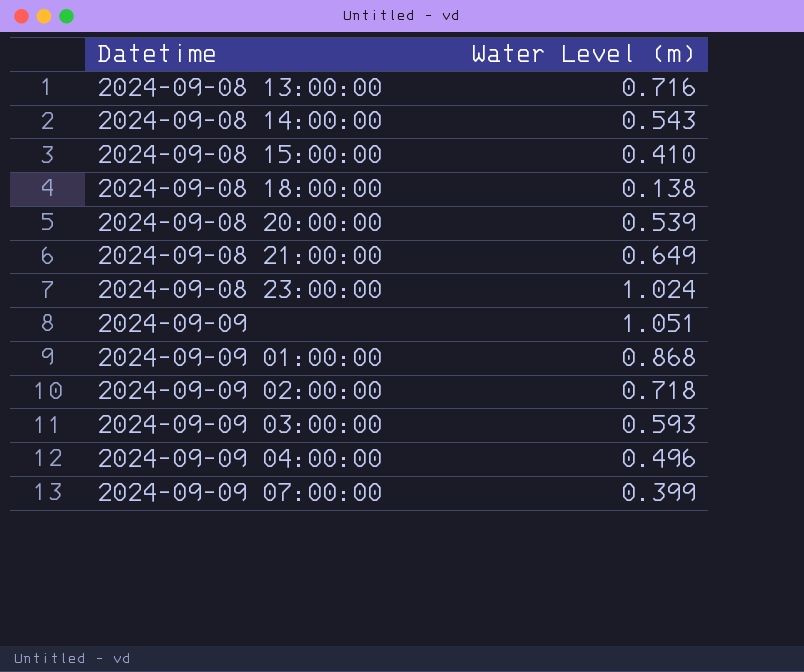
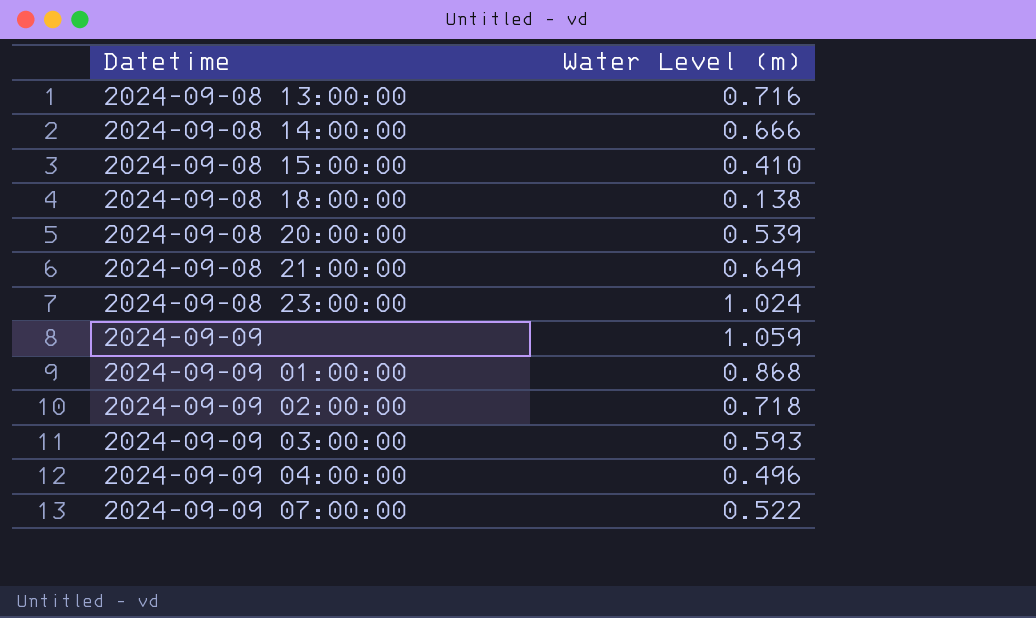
2024-09-08 14:00:00 | Water Level (m): 0.543 -> 0.666
2024-09-09 | Water Level (m): 1.051 -> 1.059
2024-09-09 07:00:00 | Water Level (m): 0.399 -> 0.522

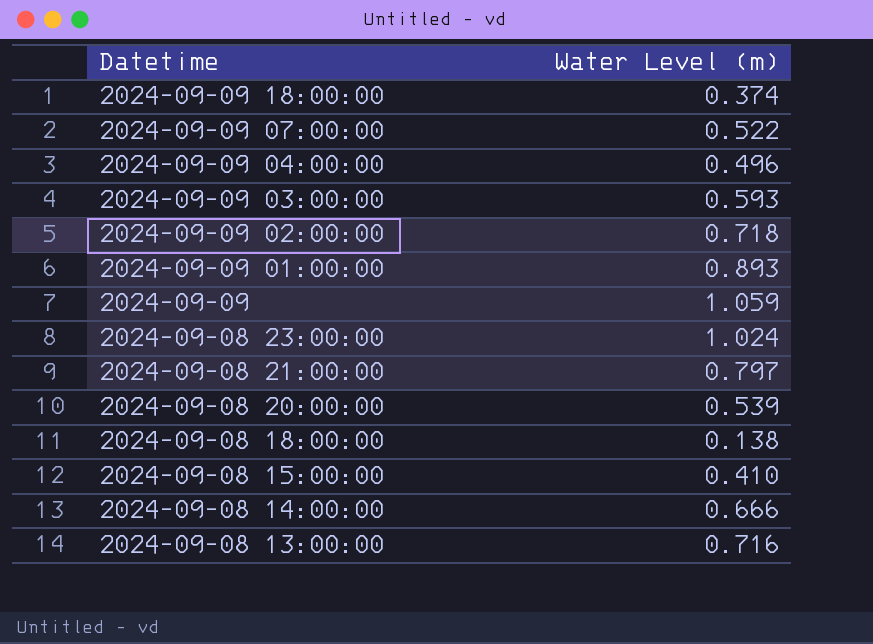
row order: Datetime ascending -> Datetime descending
row 2024-09-09 18:00:00: none -> 0.374
2024-09-09 01:00:00 | Water Level (m): 0.868 -> 0.893
2024-09-08 21:00:00 | Water Level (m): 0.649 -> 0.797

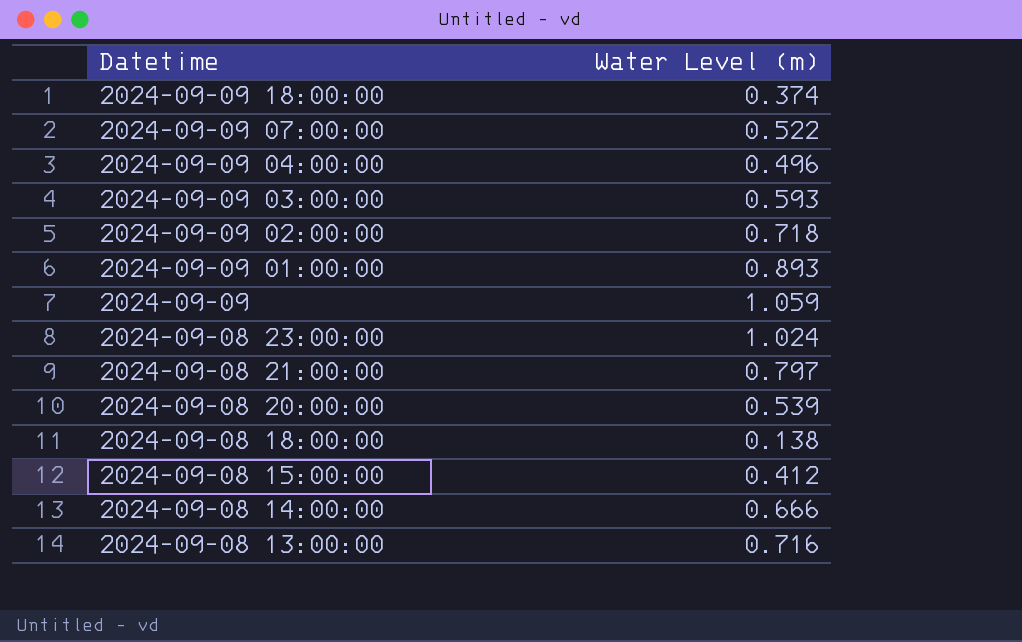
2024-09-08 15:00:00 | Water Level (m): 0.410 -> 0.412

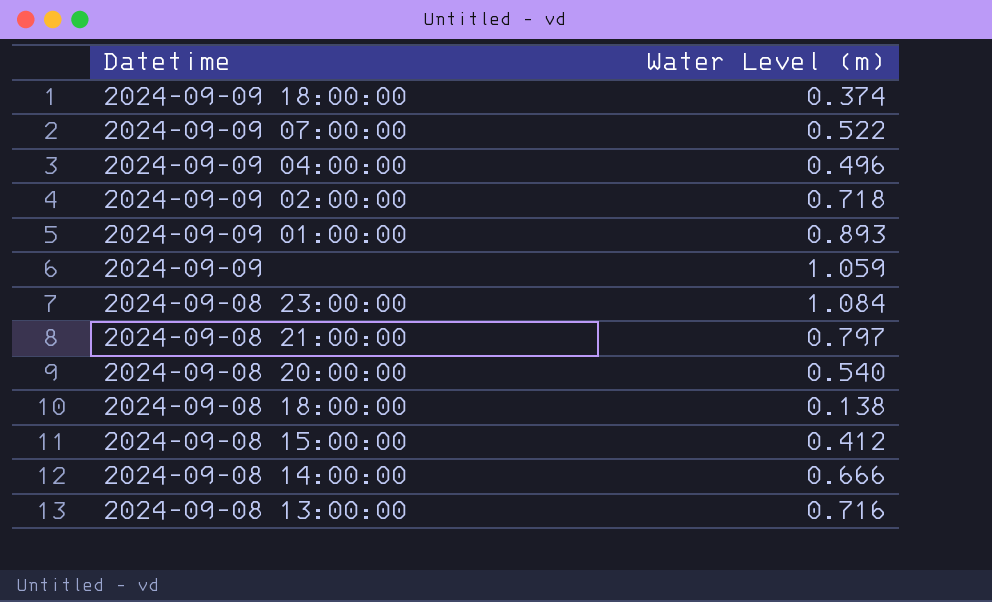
row 2024-09-09 03:00:00: 0.593 -> none
2024-09-08 23:00:00 | Water Level (m): 1.024 -> 1.084
2024-09-08 20:00:00 | Water Level (m): 0.539 -> 0.540

